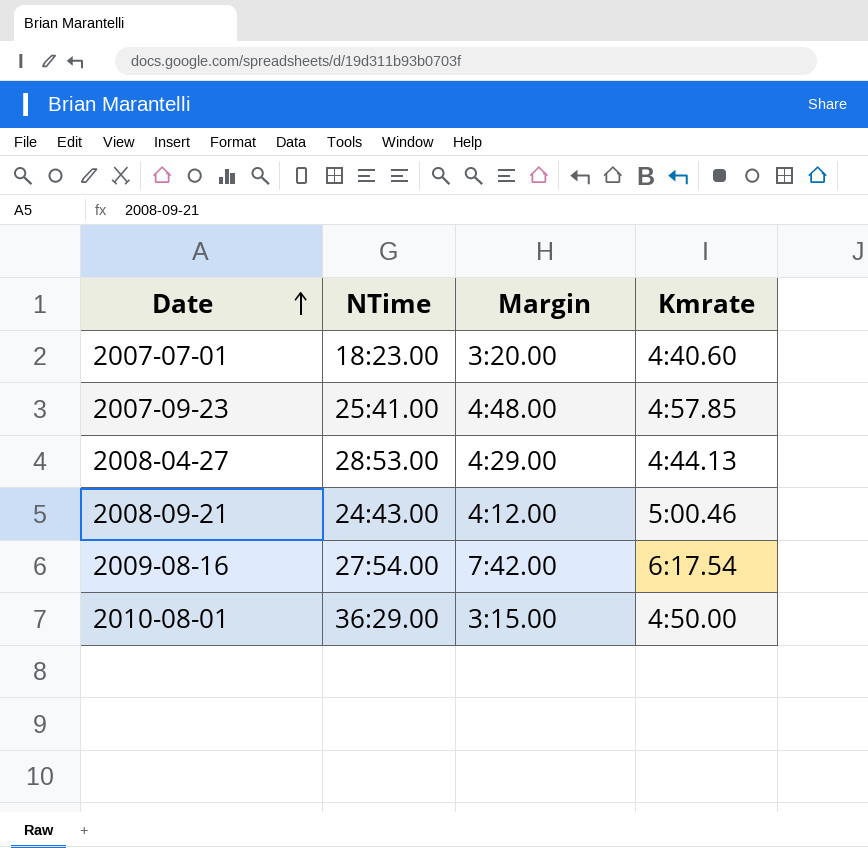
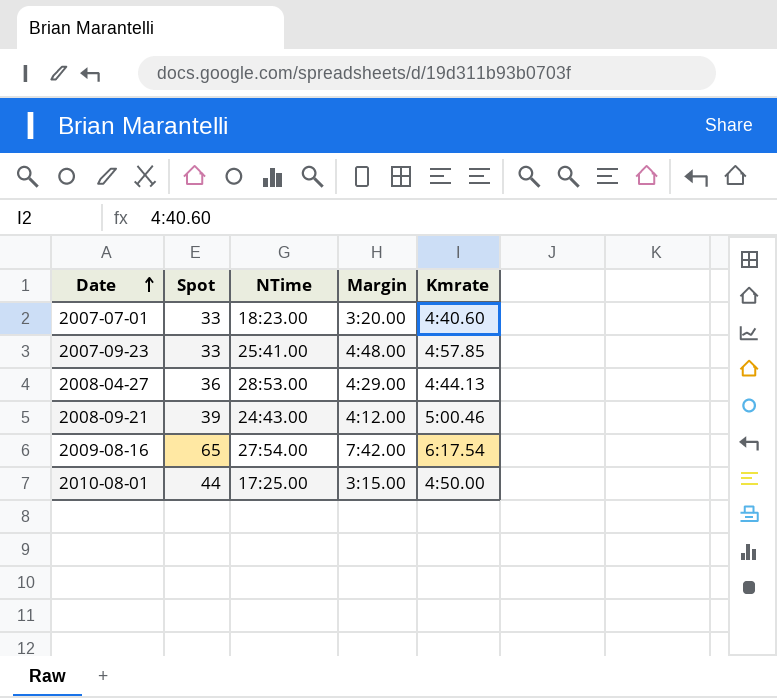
column Spot | position: none -> 2
2010-08-01 | NTime: 36:29.00 -> 17:25.00

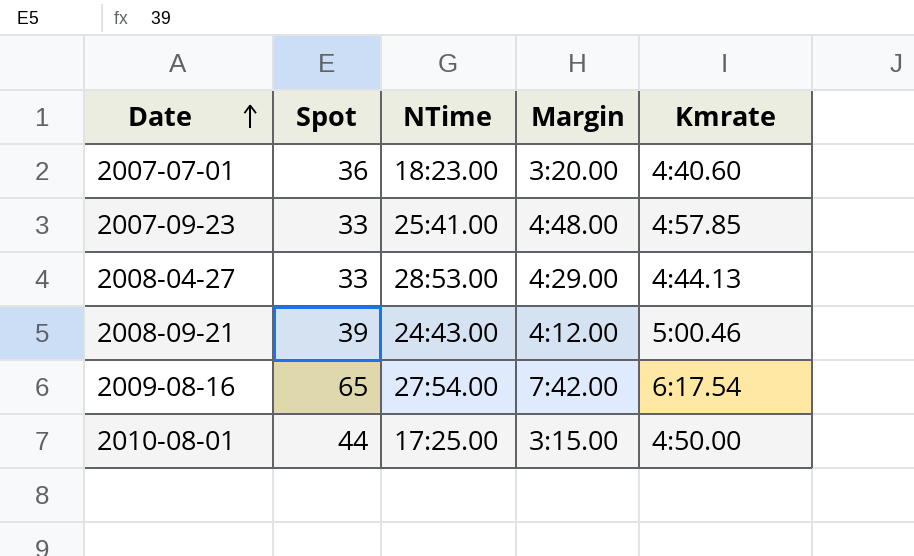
2007-07-01 | Spot: 33 -> 36
2008-04-27 | Spot: 36 -> 33

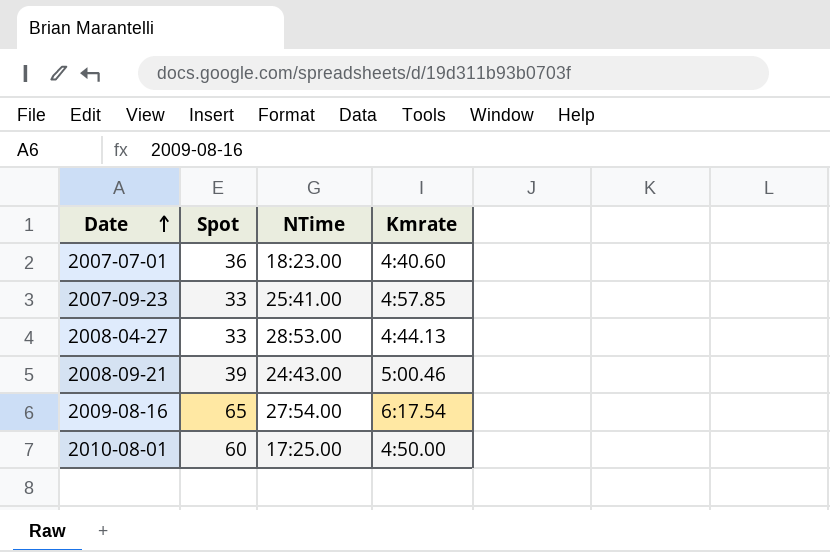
column Margin | position: 4 -> none
2010-08-01 | Spot: 44 -> 60

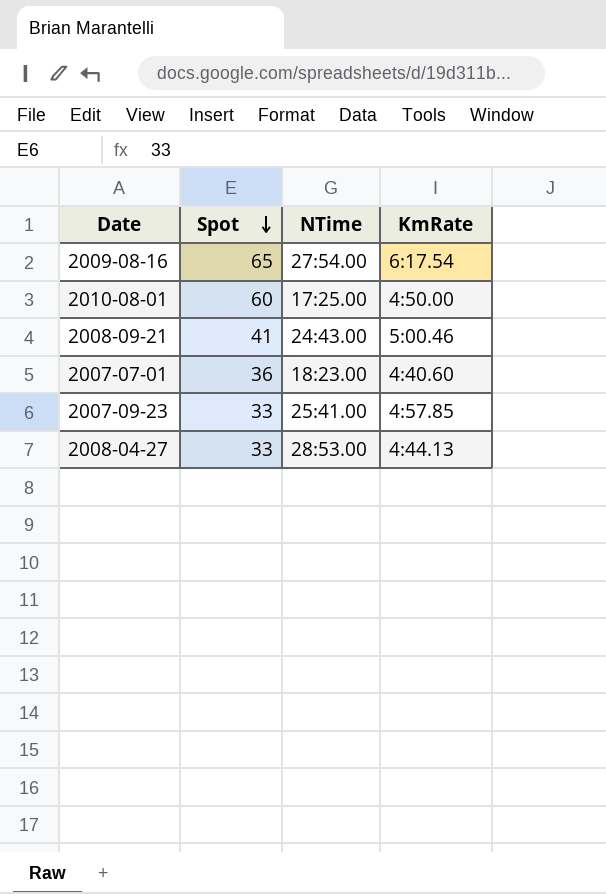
row order: Date ascending -> Spot descending
column name: Kmrate -> KmRate
2008-09-21 | Spot: 39 -> 41

